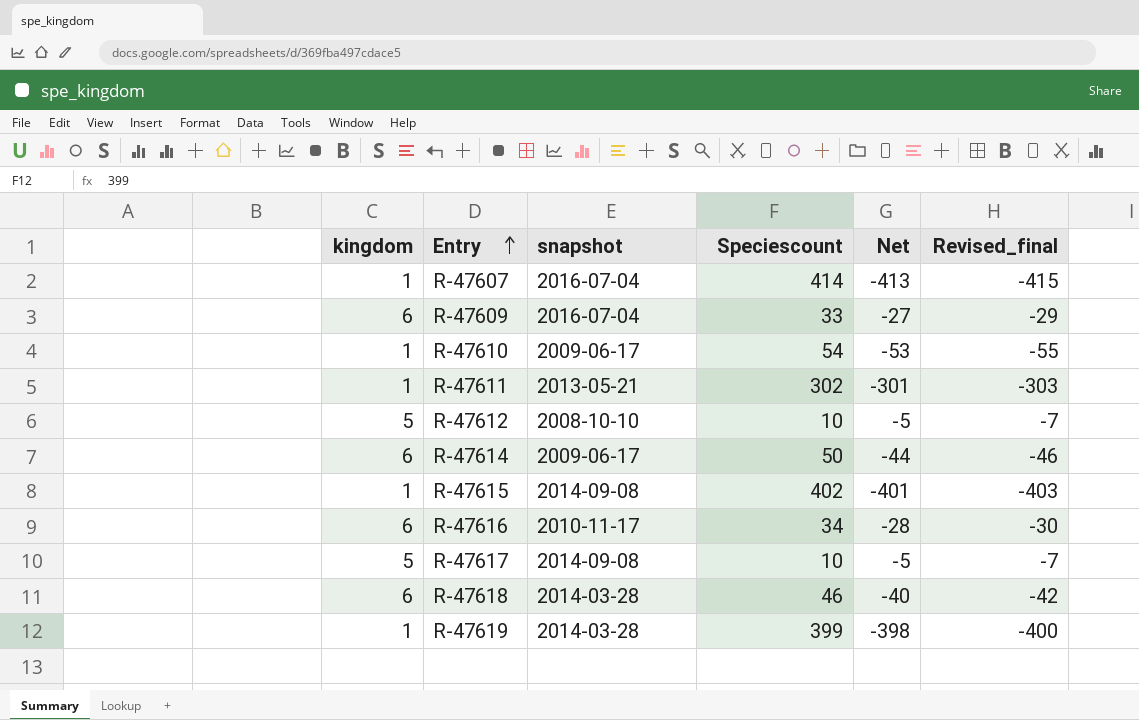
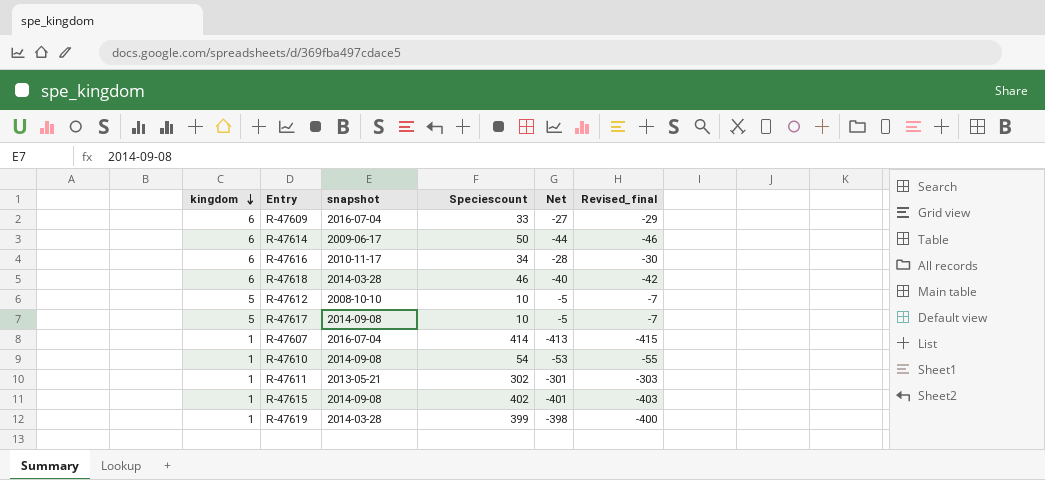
row order: Entry ascending -> kingdom descending
R-47610 | snapshot: 2009-06-17 -> 2014-09-08

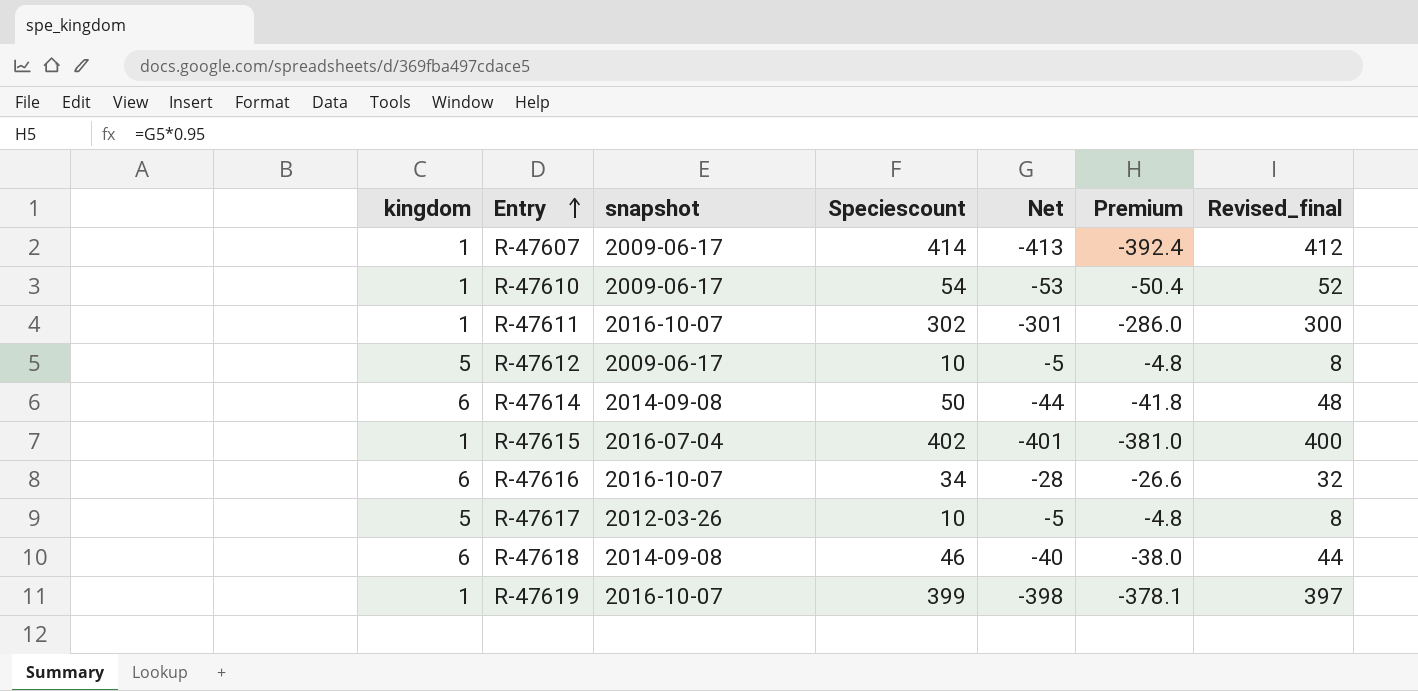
row order: kingdom descending -> Entry ascending
column Premium | formula: none -> [Net] * 0.95
column Revised_final | formula: [Net] - 2 -> [Speciescount] - 2
row R-47609: 6 | 2016-07-04 | 33 | -27 | -29 -> none
R-47607 | snapshot: 2016-07-04 -> 2009-06-17
R-47610 | snapshot: 2014-09-08 -> 2009-06-17
R-47611 | snapshot: 2013-05-21 -> 2016-10-07
R-47612 | snapshot: 2008-10-10 -> 2009-06-17
R-47614 | snapshot: 2009-06-17 -> 2014-09-08
R-47615 | snapshot: 2014-09-08 -> 2016-07-04
R-47616 | snapshot: 2010-11-17 -> 2016-10-07
R-47617 | snapshot: 2014-09-08 -> 2012-03-26
R-47618 | snapshot: 2014-03-28 -> 2014-09-08
R-47619 | snapshot: 2014-03-28 -> 2016-10-07

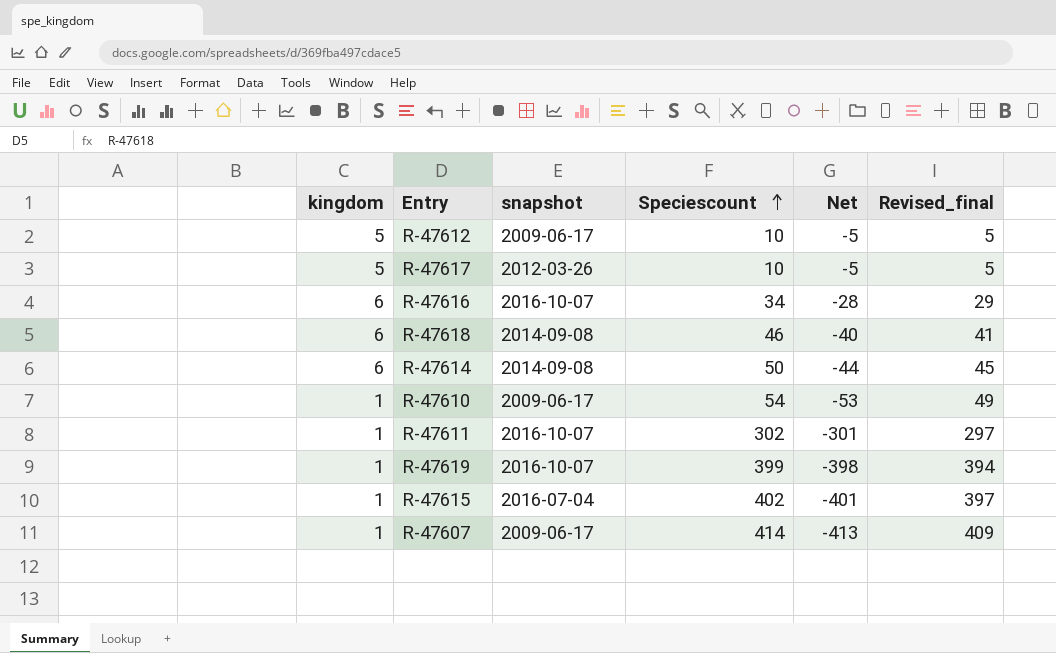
row order: Entry ascending -> Speciescount ascending
column Premium | formula: [Net] * 0.95 -> none
column Revised_final | formula: [Speciescount] - 2 -> [Speciescount] - 5

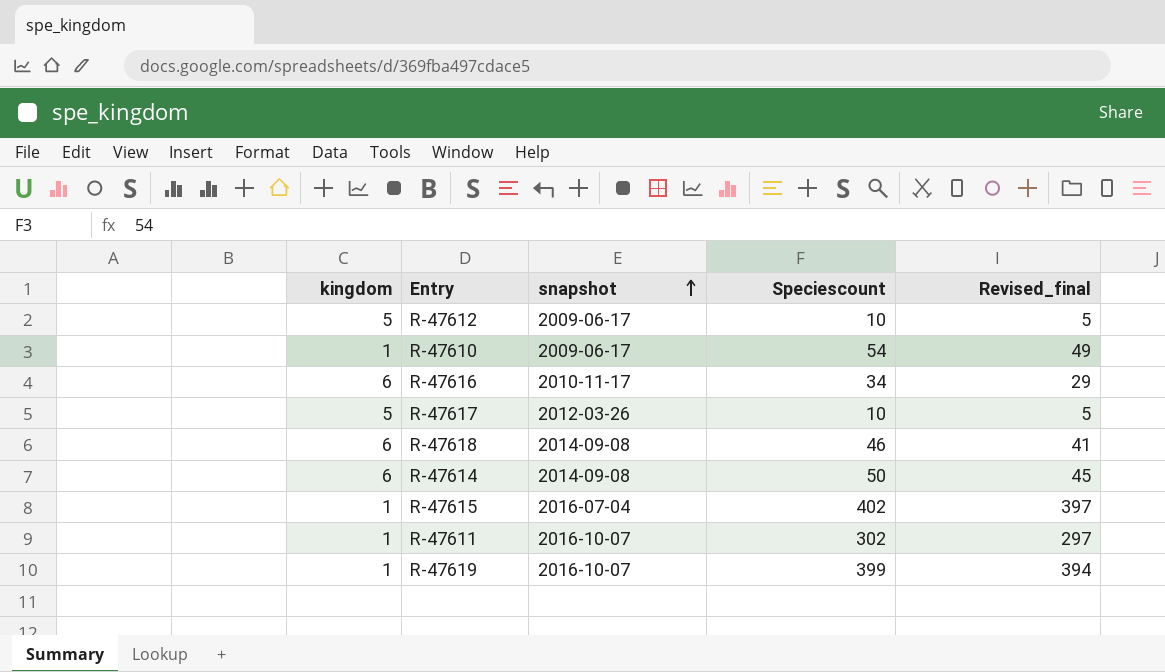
row order: Speciescount ascending -> snapshot ascending
column Net | formula: [kingdom] - [Speciescount] -> none
row R-47607: 1 | 2009-06-17 | 414 | -413 | 409 -> none
R-47616 | snapshot: 2016-10-07 -> 2010-11-17

